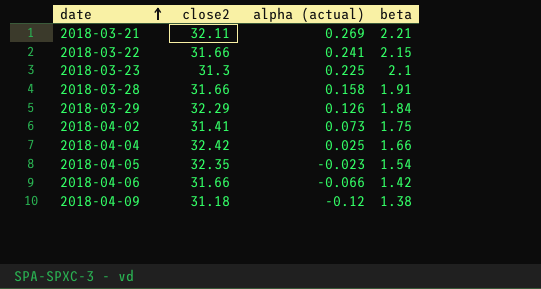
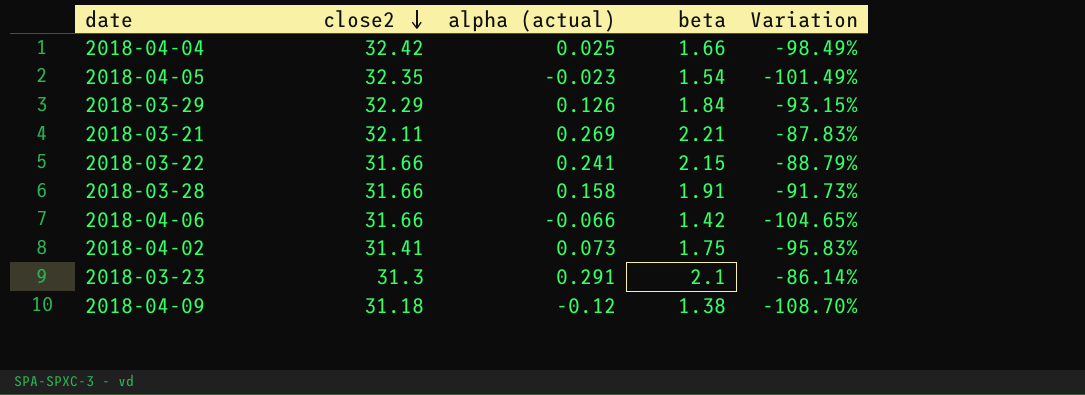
row order: date ascending -> close2 descending
column Variation | formula: none -> ([alpha (actual)] - [beta]) / [beta]
2018-03-23 | alpha (actual): 0.225 -> 0.291

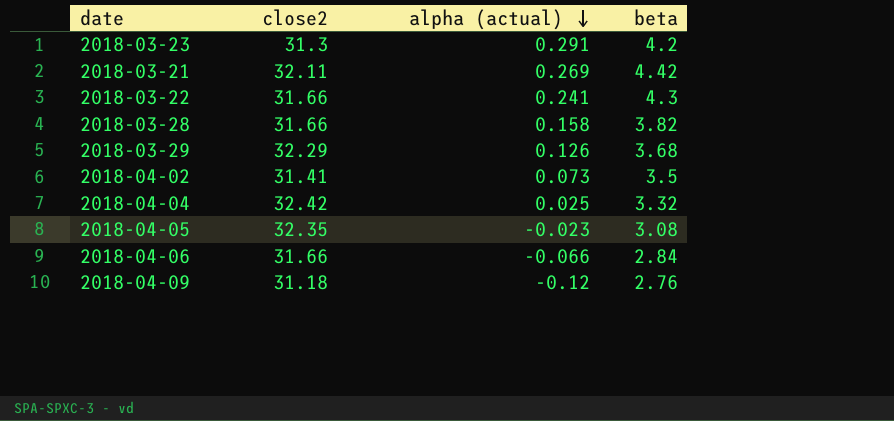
row order: close2 descending -> alpha (actual) descending
column Variation | formula: ([alpha (actual)] - [beta]) / [beta] -> none
2018-03-23 | beta: 2.1 -> 4.2
2018-03-21 | beta: 2.21 -> 4.42
2018-03-22 | beta: 2.15 -> 4.3
2018-03-28 | beta: 1.91 -> 3.82
2018-03-29 | beta: 1.84 -> 3.68
2018-04-02 | beta: 1.75 -> 3.5
2018-04-04 | beta: 1.66 -> 3.32
2018-04-05 | beta: 1.54 -> 3.08
2018-04-06 | beta: 1.42 -> 2.84
2018-04-09 | beta: 1.38 -> 2.76

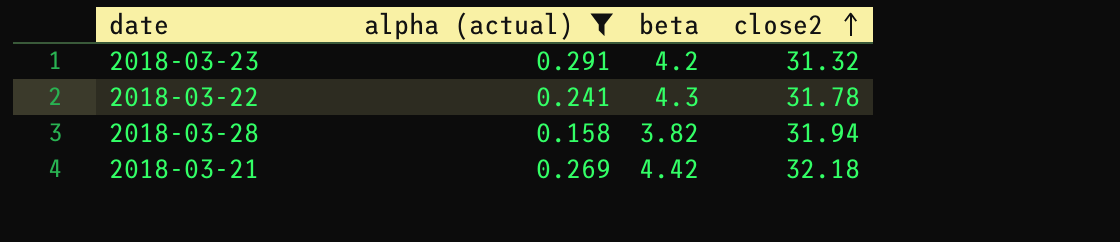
filter: none -> alpha (actual) >= 0.158
row order: alpha (actual) descending -> close2 ascending
column close2 | position: 2 -> 4
2018-03-23 | close2: 31.3 -> 31.32
2018-03-22 | close2: 31.66 -> 31.78
2018-03-28 | close2: 31.66 -> 31.94
2018-03-21 | close2: 32.11 -> 32.18

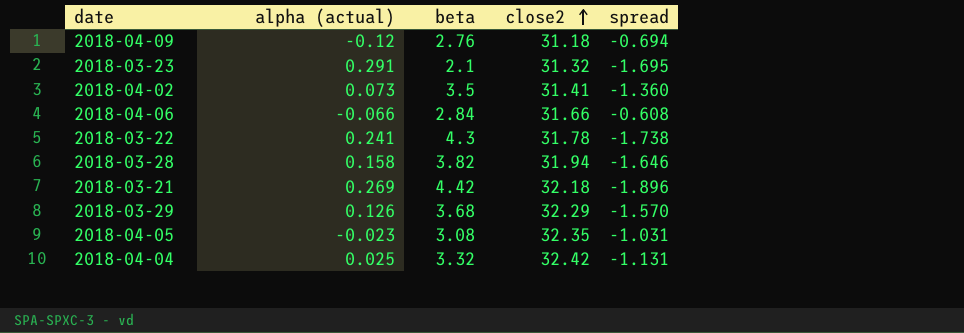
filter: alpha (actual) >= 0.158 -> none
column spread | position: none -> 5
2018-03-23 | beta: 4.2 -> 2.1

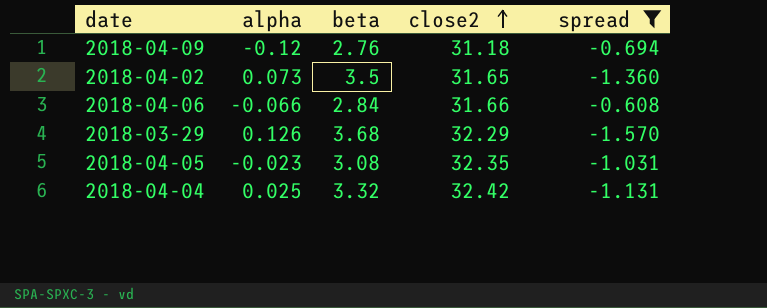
filter: none -> spread >= -1.570
column name: alpha (actual) -> alpha
2018-04-02 | close2: 31.41 -> 31.65

